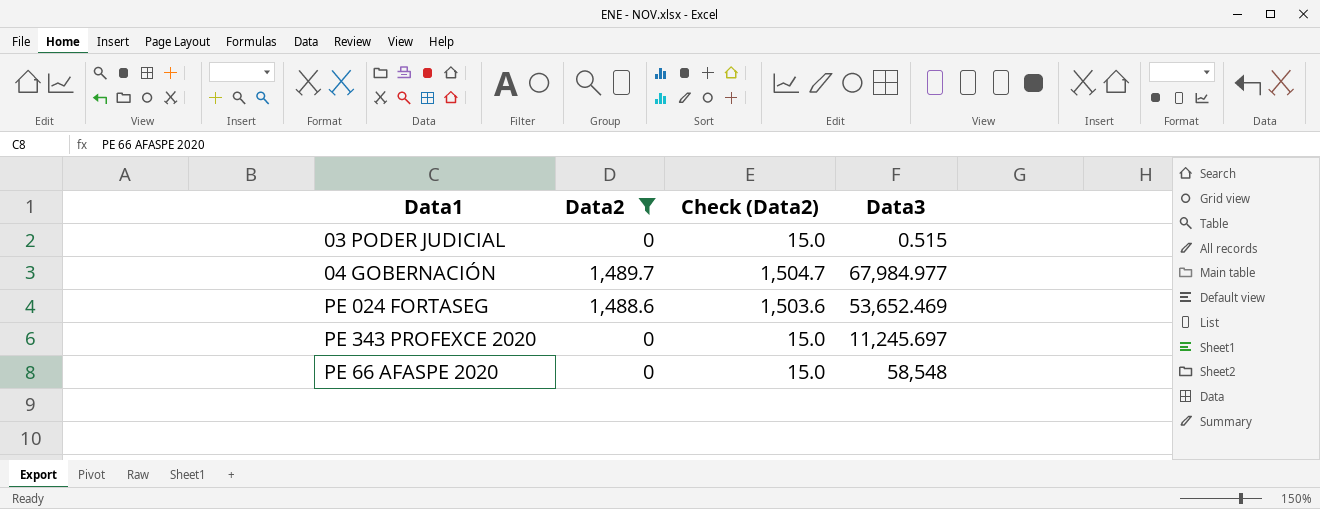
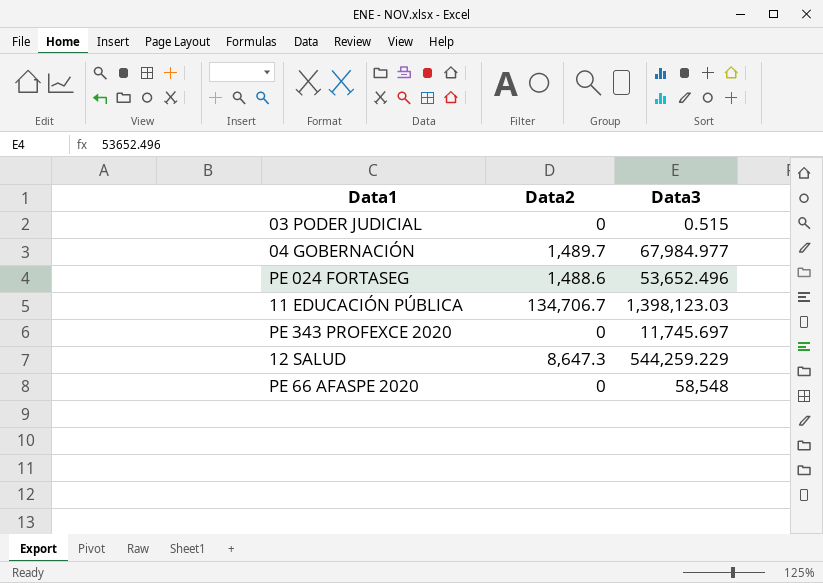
filter: Data2 <= 1,489.7 -> none
column Check (Data2) | formula: [Data2] + 15 -> none
PE 024 FORTASEG | Data3: 53,652.469 -> 53,652.496
PE 343 PROFEXCE 2020 | Data3: 11,245.697 -> 11,745.697

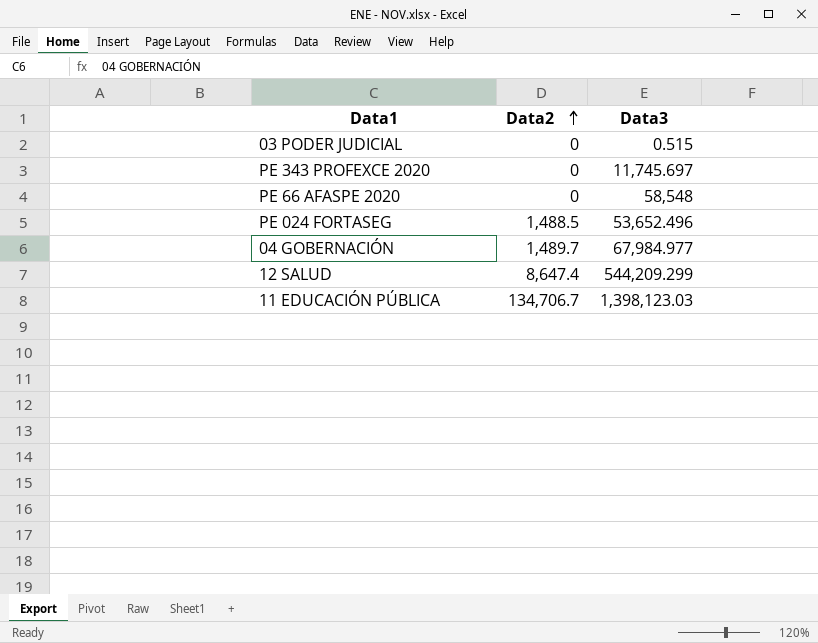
row order: none -> Data2 ascending
PE 024 FORTASEG | Data2: 1,488.6 -> 1,488.5
12 SALUD | Data2: 8,647.3 -> 8,647.4
12 SALUD | Data3: 544,259.229 -> 544,209.299

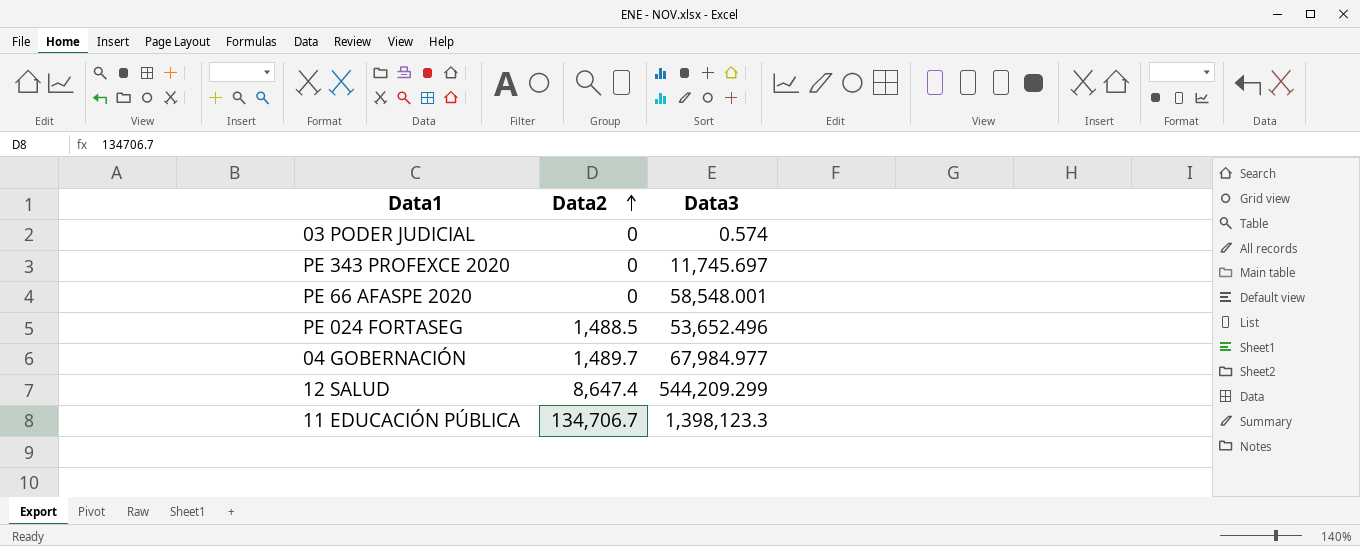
03 PODER JUDICIAL | Data3: 0.515 -> 0.574
PE 66 AFASPE 2020 | Data3: 58,548 -> 58,548.001
11 EDUCACIÓN PÚBLICA | Data3: 1,398,123.03 -> 1,398,123.3

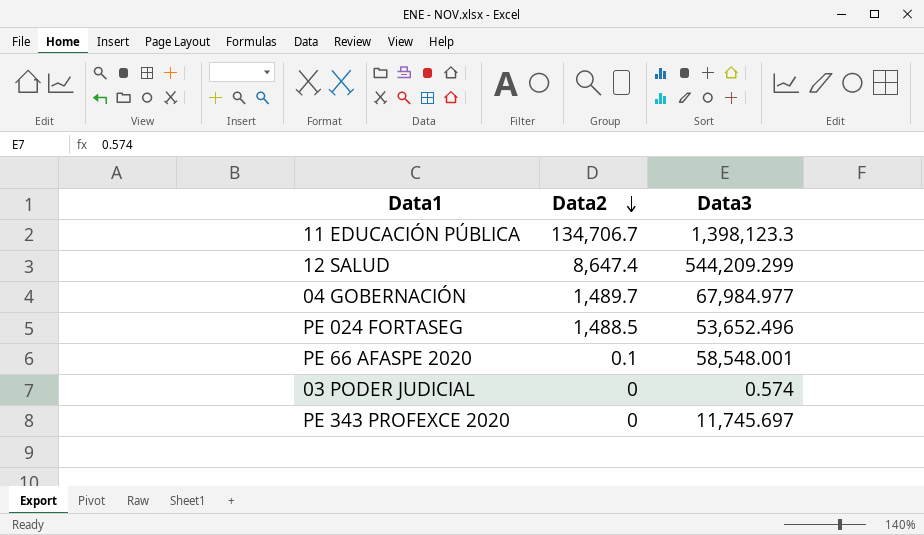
row order: Data2 ascending -> Data2 descending
PE 66 AFASPE 2020 | Data2: 0 -> 0.1

